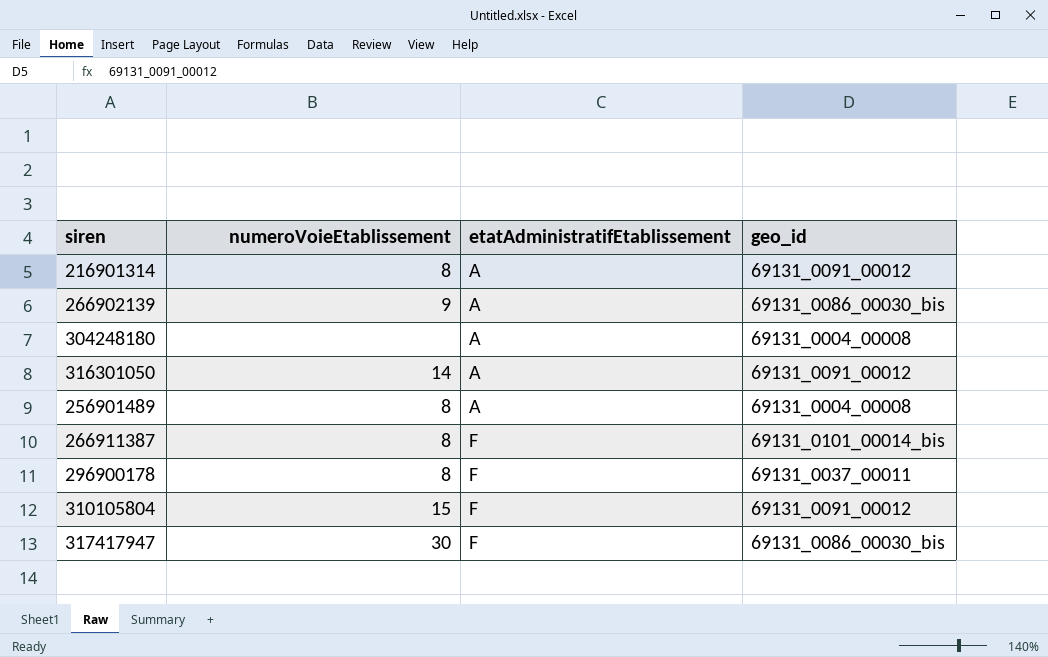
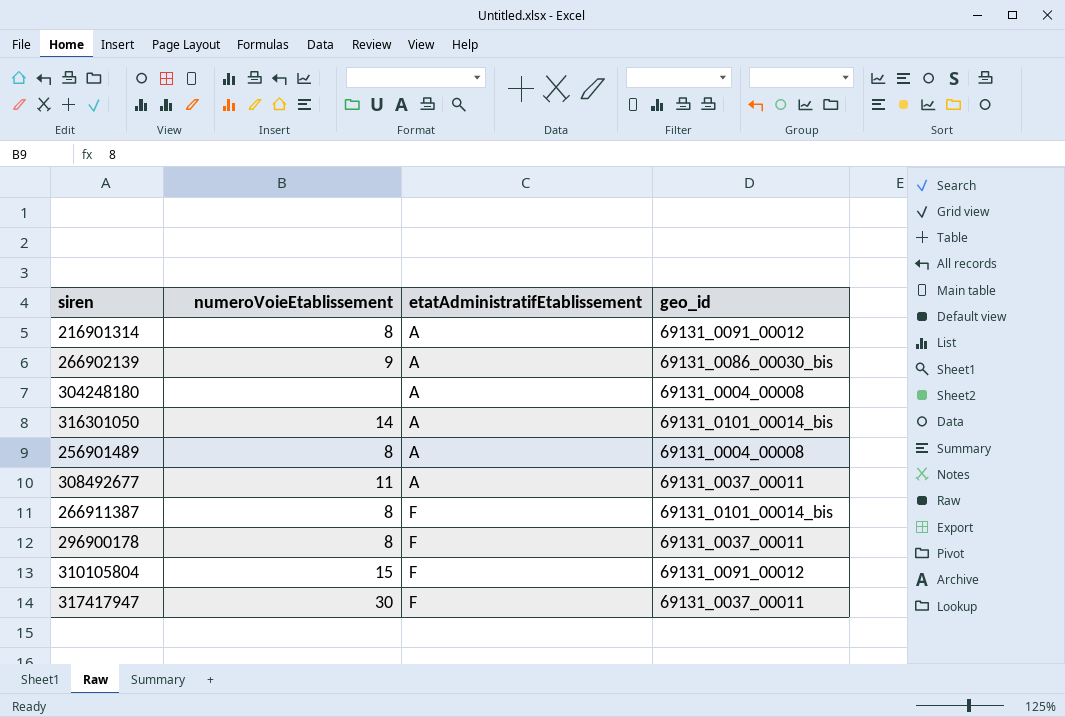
316301050 | geo_id: 69131_0091_00012 -> 69131_0101_00014_bis
row 308492677: none -> 11 | A | 69131_0037_00011
317417947 | geo_id: 69131_0086_00030_bis -> 69131_0037_00011

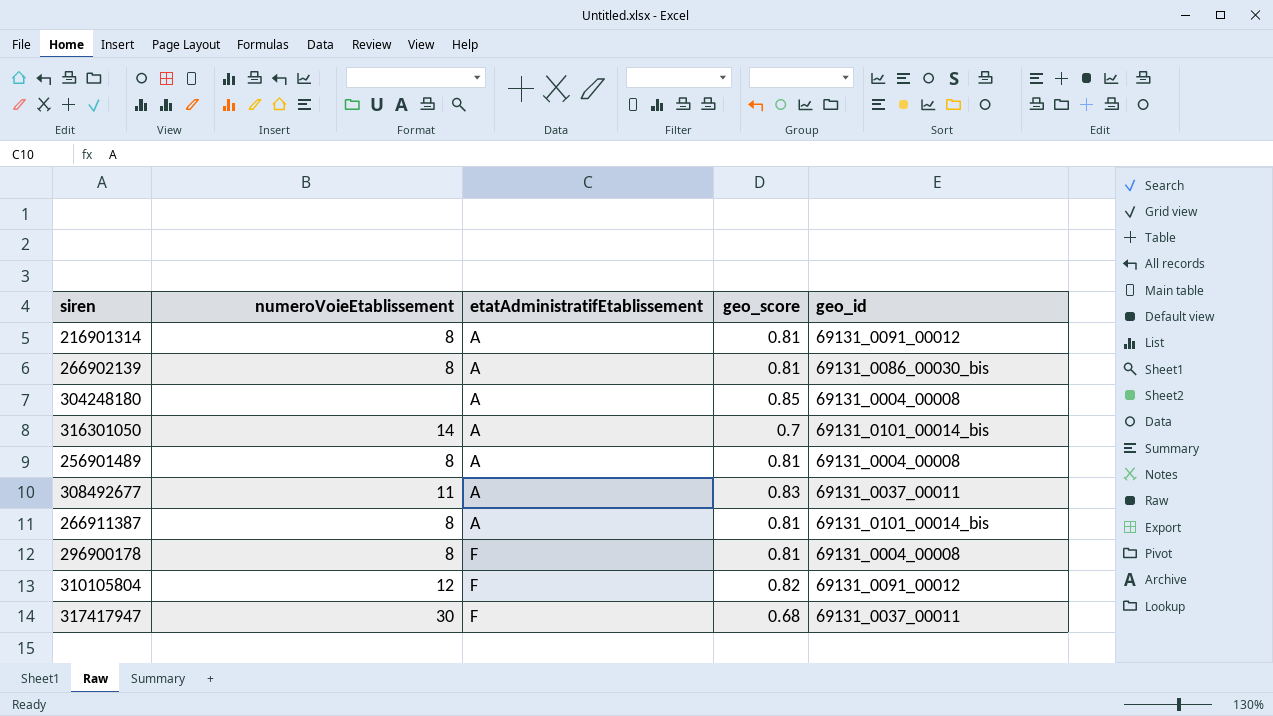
column geo_score | position: none -> 4
266902139 | numeroVoieEtablissement: 9 -> 8
266911387 | etatAdministratifEtablissement: F -> A
296900178 | geo_id: 69131_0037_00011 -> 69131_0004_00008
310105804 | numeroVoieEtablissement: 15 -> 12

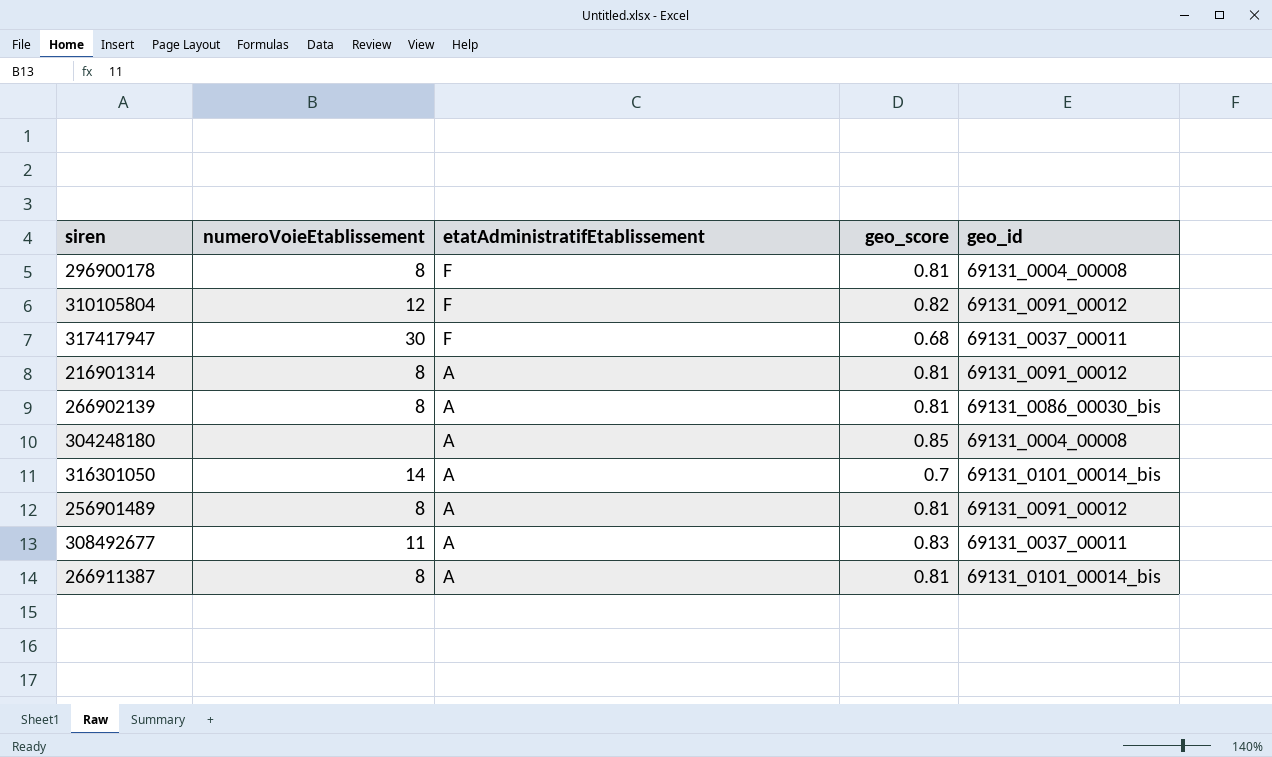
row order: etatAdministratifEtablissement ascending -> etatAdministratifEtablissement descending
256901489 | geo_id: 69131_0004_00008 -> 69131_0091_00012

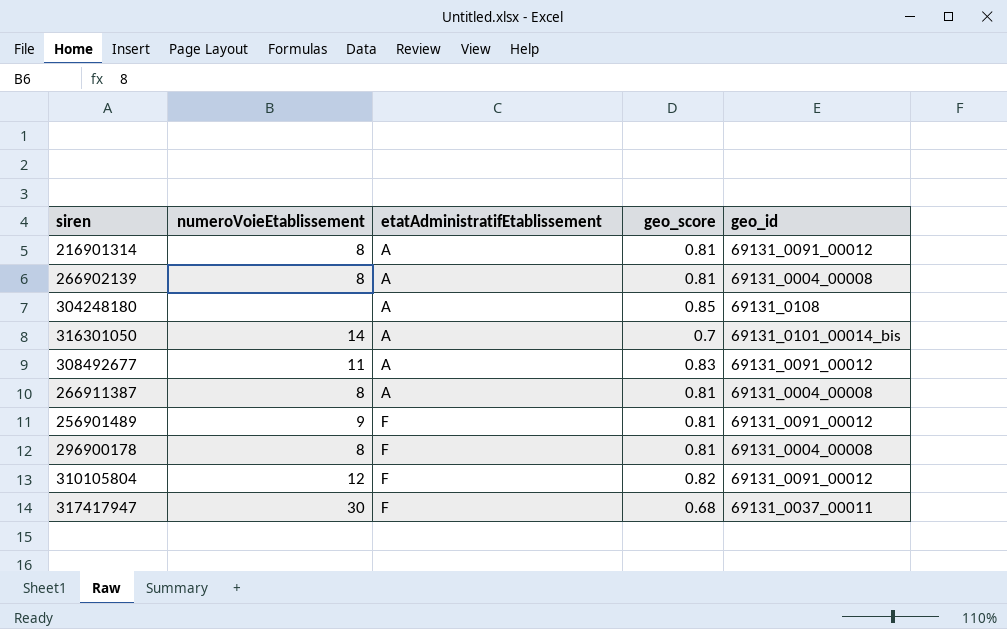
row order: etatAdministratifEtablissement descending -> etatAdministratifEtablissement ascending
266902139 | geo_id: 69131_0086_00030_bis -> 69131_0004_00008
304248180 | geo_id: 69131_0004_00008 -> 69131_0108
308492677 | geo_id: 69131_0037_00011 -> 69131_0091_00012
266911387 | geo_id: 69131_0101_00014_bis -> 69131_0004_00008
256901489 | numeroVoieEtablissement: 8 -> 9
256901489 | etatAdministratifEtablissement: A -> F

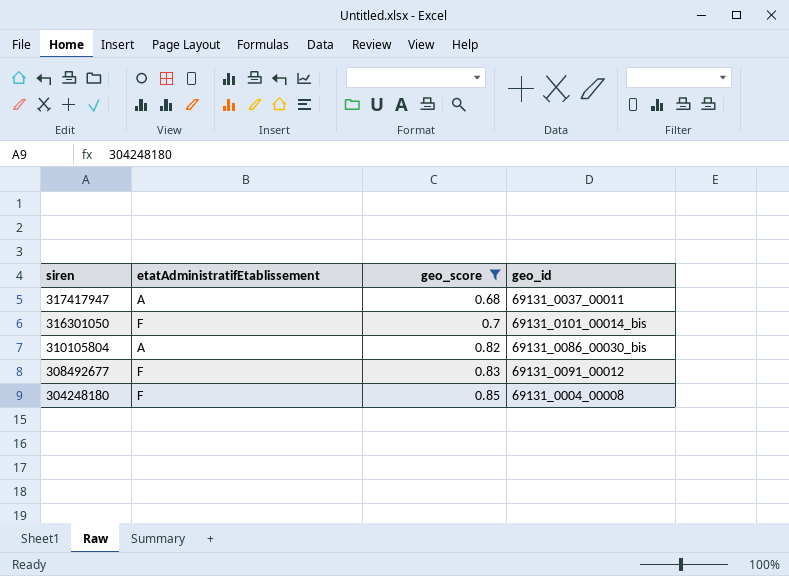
filter: none -> geo_score != 0.81
row order: etatAdministratifEtablissement ascending -> siren descending
column numeroVoieEtablissement | position: 2 -> none
317417947 | etatAdministratifEtablissement: F -> A
316301050 | etatAdministratifEtablissement: A -> F
310105804 | etatAdministratifEtablissement: F -> A
310105804 | geo_id: 69131_0091_00012 -> 69131_0086_00030_bis
308492677 | etatAdministratifEtablissement: A -> F
304248180 | etatAdministratifEtablissement: A -> F
304248180 | geo_id: 69131_0108 -> 69131_0004_00008

